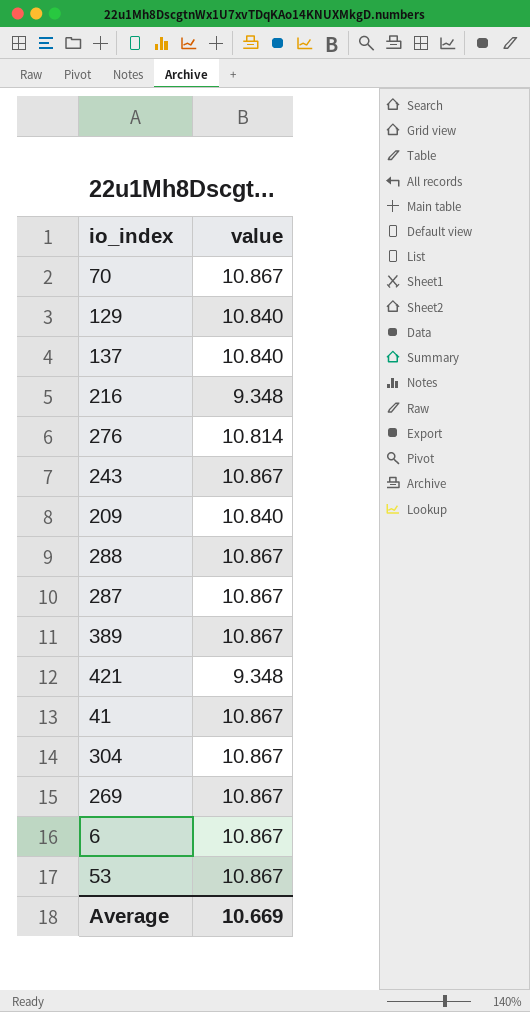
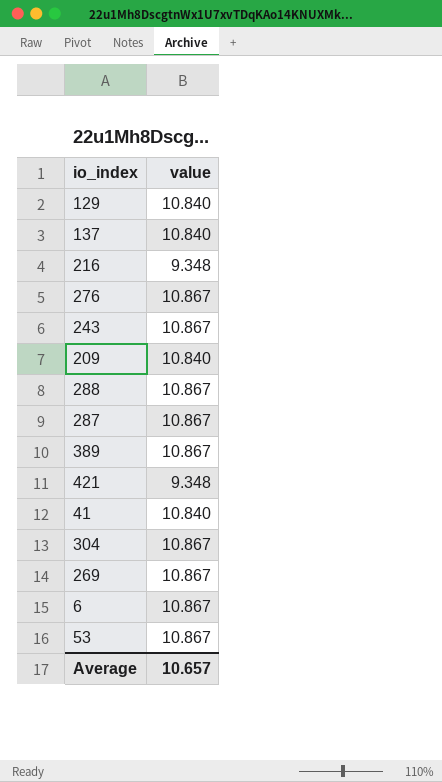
row 70: 10.867 -> none
276 | value: 10.814 -> 10.867
41 | value: 10.867 -> 10.840
Average | value: 10.669 -> 10.657

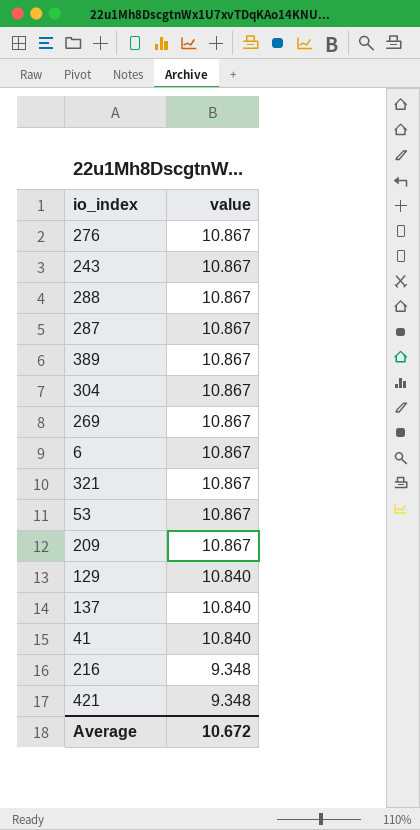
row order: none -> value descending
row 321: none -> 10.867
209 | value: 10.840 -> 10.867
Average | value: 10.657 -> 10.672

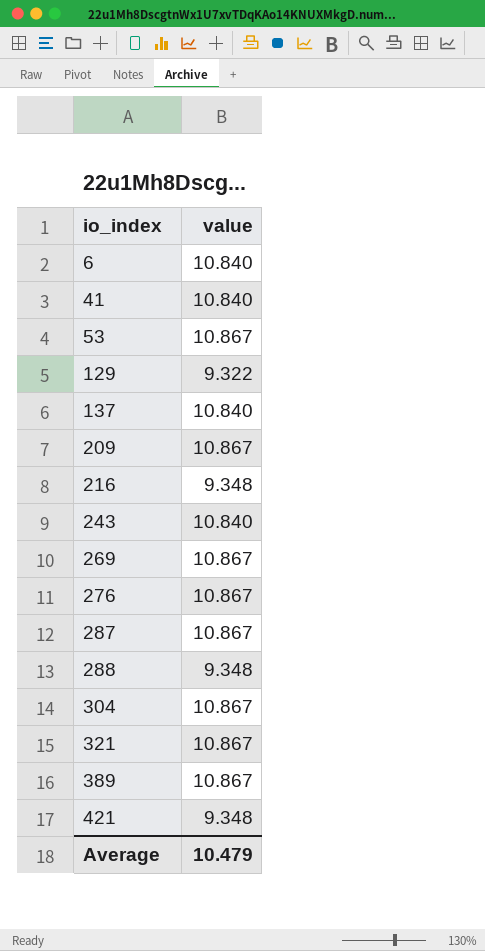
row order: value descending -> io_index ascending
6 | value: 10.867 -> 10.840
129 | value: 10.840 -> 9.322
243 | value: 10.867 -> 10.840
288 | value: 10.867 -> 9.348
Average | value: 10.672 -> 10.479

